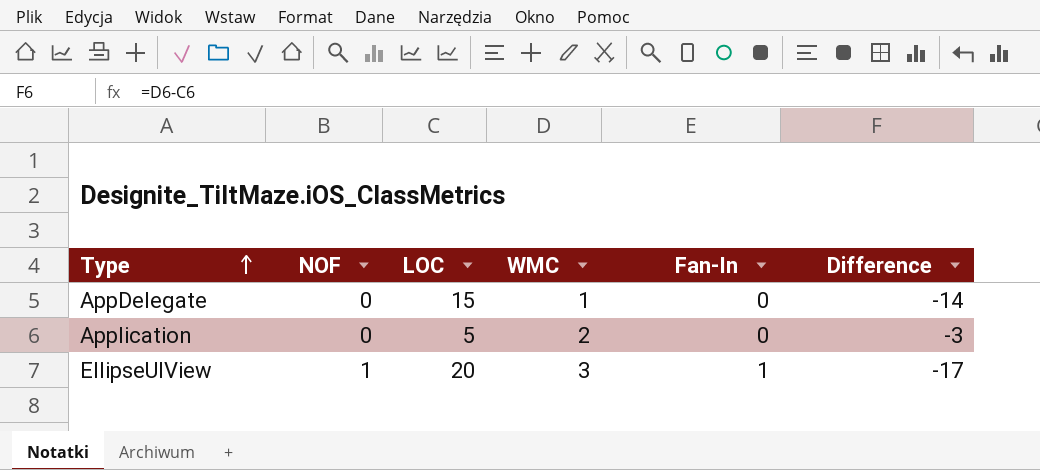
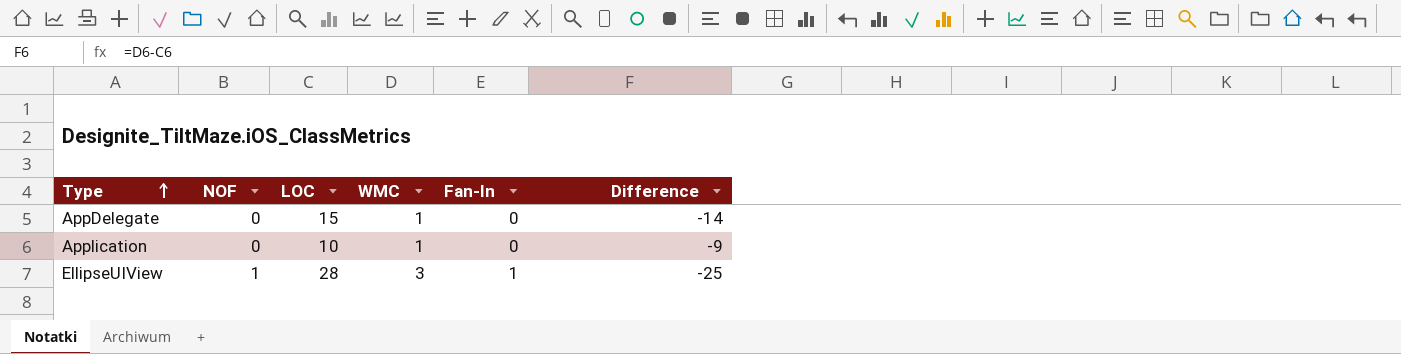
Application | LOC: 5 -> 10
Application | WMC: 2 -> 1
Application | Difference: -3 -> -9
EllipseUIView | LOC: 20 -> 28
EllipseUIView | Difference: -17 -> -25

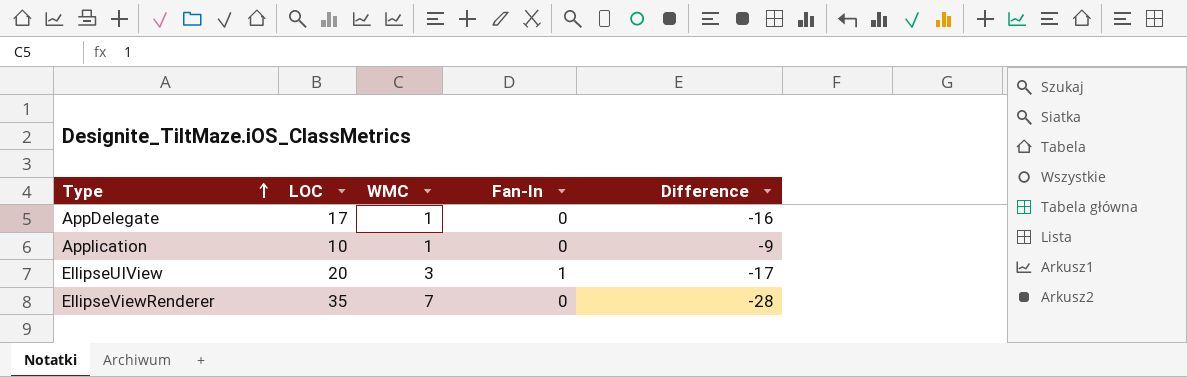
column NOF | position: 2 -> none
AppDelegate | LOC: 15 -> 17
AppDelegate | Difference: -14 -> -16
EllipseUIView | LOC: 28 -> 20
EllipseUIView | Difference: -25 -> -17
row EllipseViewRenderer: none -> 35 | 7 | 0 | -28

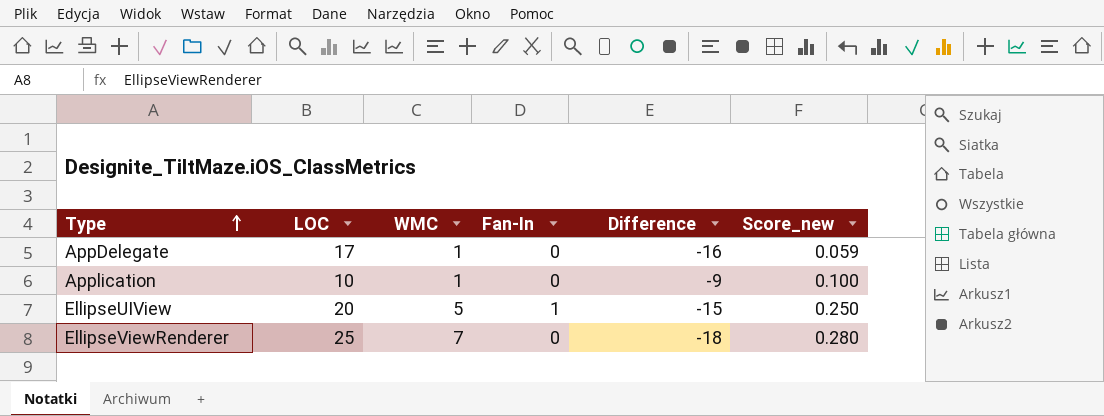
column Score_new | formula: none -> [WMC] / [LOC]
EllipseUIView | WMC: 3 -> 5
EllipseUIView | Difference: -17 -> -15
EllipseViewRenderer | LOC: 35 -> 25
EllipseViewRenderer | Difference: -28 -> -18

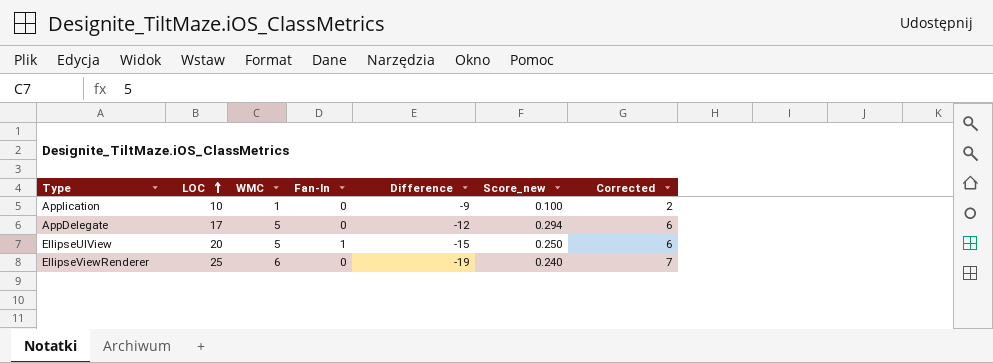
row order: Type ascending -> LOC ascending
column Corrected | formula: none -> [WMC] + 1
AppDelegate | WMC: 1 -> 5
AppDelegate | Difference: -16 -> -12
AppDelegate | Score_new: 0.059 -> 0.294
EllipseViewRenderer | WMC: 7 -> 6
EllipseViewRenderer | Difference: -18 -> -19
EllipseViewRenderer | Score_new: 0.280 -> 0.240

